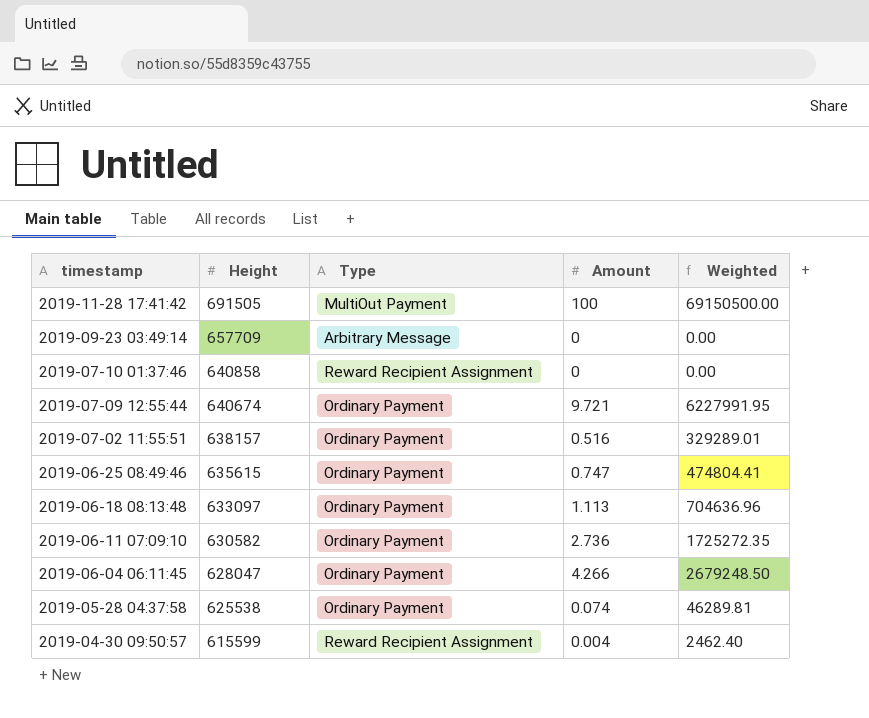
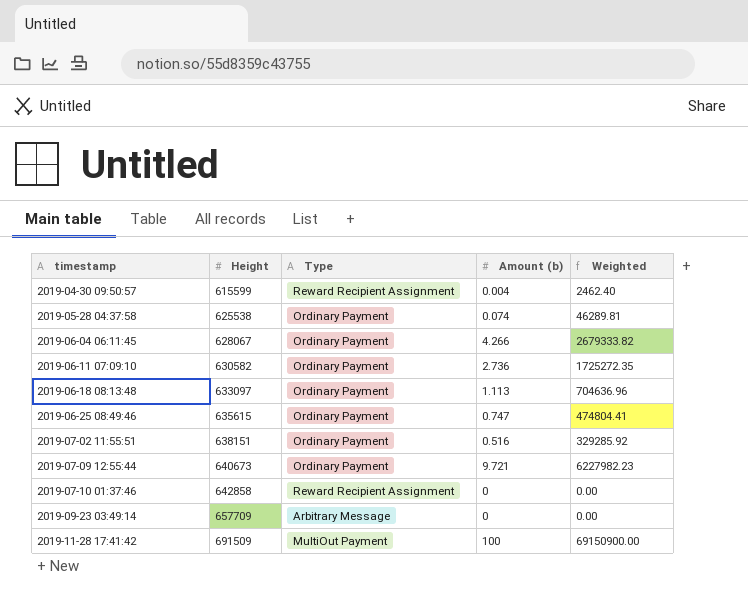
row order: timestamp descending -> timestamp ascending
column name: Amount -> Amount (b)
2019-06-04 06:11:45 | Height: 628047 -> 628067
2019-06-04 06:11:45 | Weighted: 2679248.50 -> 2679333.82
2019-07-02 11:55:51 | Height: 638157 -> 638151
2019-07-02 11:55:51 | Weighted: 329289.01 -> 329285.92
2019-07-09 12:55:44 | Height: 640674 -> 640673
2019-07-09 12:55:44 | Weighted: 6227991.95 -> 6227982.23
2019-07-10 01:37:46 | Height: 640858 -> 642858
2019-11-28 17:41:42 | Height: 691505 -> 691509
2019-11-28 17:41:42 | Weighted: 69150500.00 -> 69150900.00

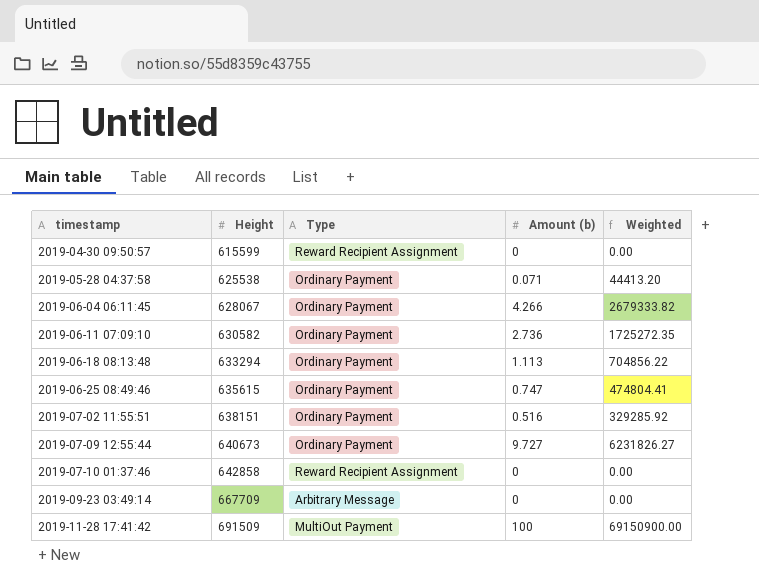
2019-04-30 09:50:57 | Amount (b): 0.004 -> 0
2019-04-30 09:50:57 | Weighted: 2462.40 -> 0.00
2019-05-28 04:37:58 | Amount (b): 0.074 -> 0.071
2019-05-28 04:37:58 | Weighted: 46289.81 -> 44413.20
2019-06-18 08:13:48 | Height: 633097 -> 633294
2019-06-18 08:13:48 | Weighted: 704636.96 -> 704856.22
2019-07-09 12:55:44 | Amount (b): 9.721 -> 9.727
2019-07-09 12:55:44 | Weighted: 6227982.23 -> 6231826.27
2019-09-23 03:49:14 | Height: 657709 -> 667709

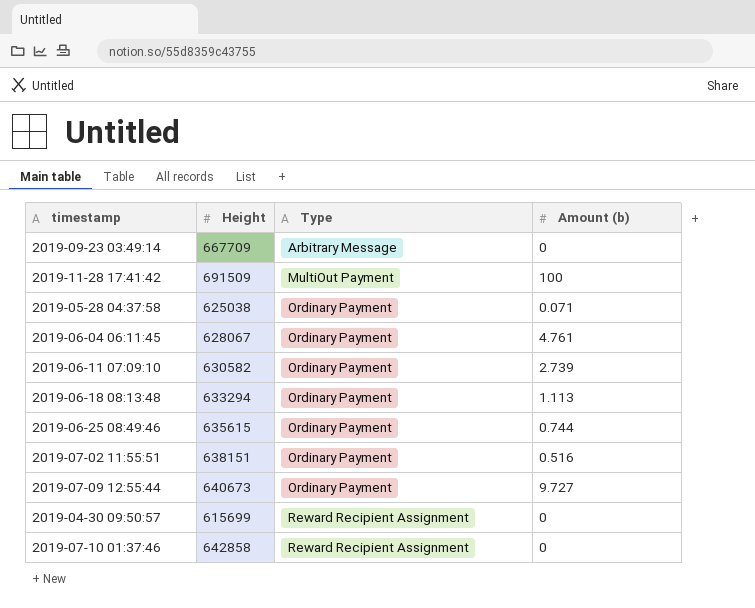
row order: timestamp ascending -> Type ascending
column Weighted | formula: [Height] * [Amount (b)] -> none
2019-05-28 04:37:58 | Height: 625538 -> 625038
2019-06-04 06:11:45 | Amount (b): 4.266 -> 4.761
2019-06-11 07:09:10 | Amount (b): 2.736 -> 2.739
2019-06-25 08:49:46 | Amount (b): 0.747 -> 0.744
2019-04-30 09:50:57 | Height: 615599 -> 615699

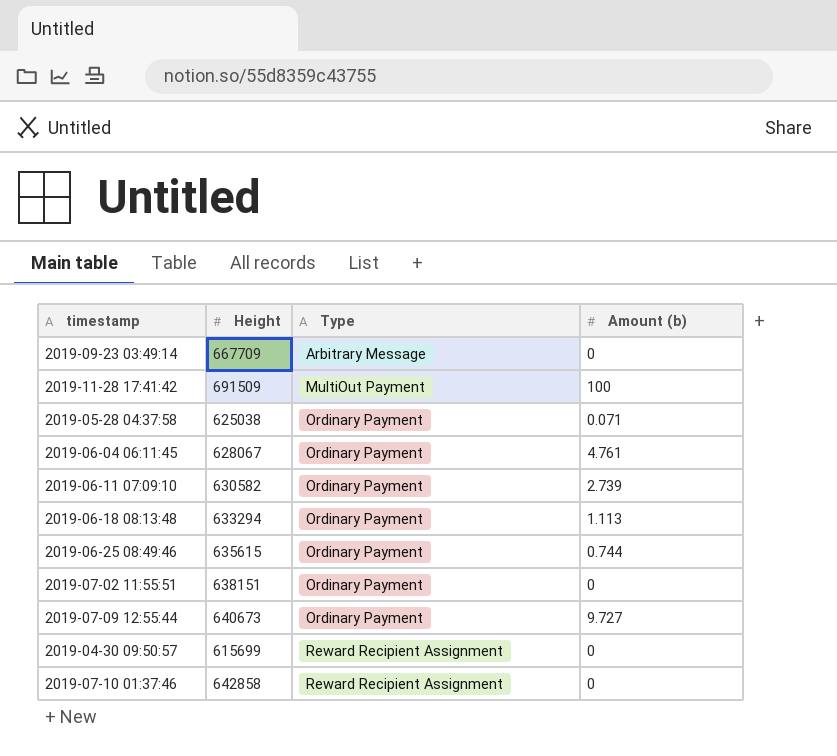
2019-07-02 11:55:51 | Amount (b): 0.516 -> 0

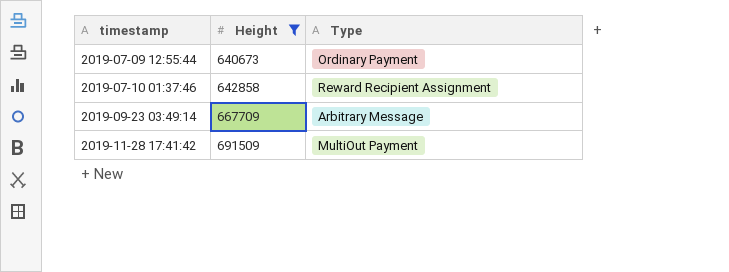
filter: none -> Height >= 640673
row order: Type ascending -> timestamp ascending
column Amount (b) | position: 4 -> none

